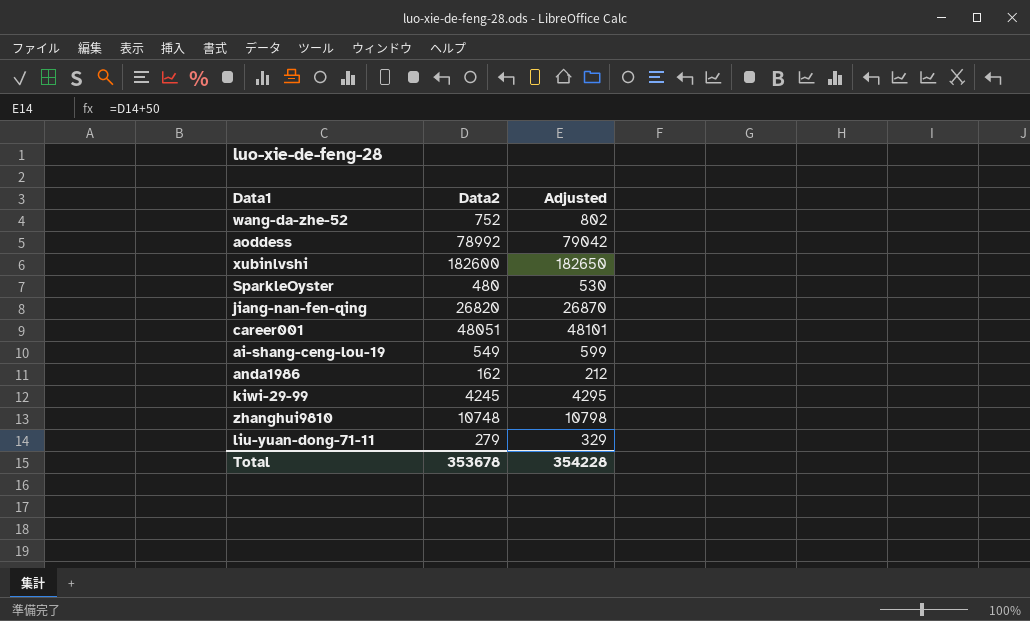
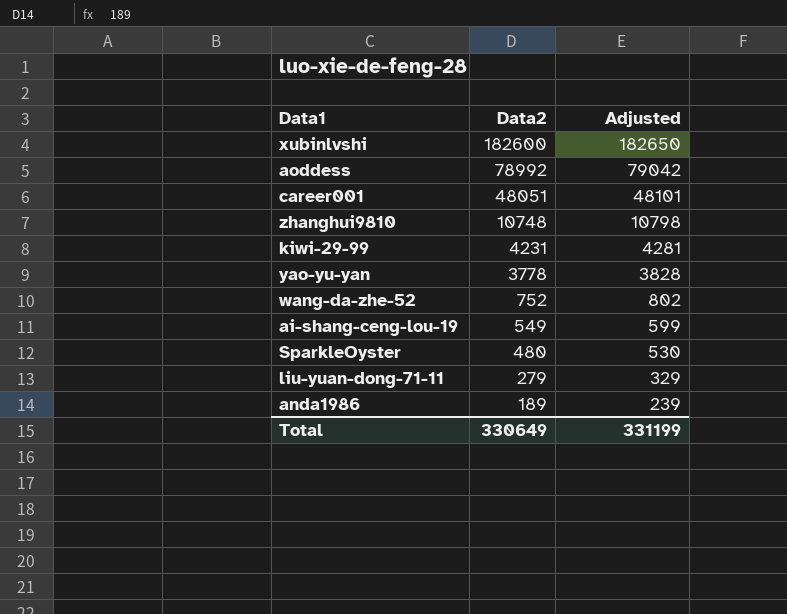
row order: none -> Data2 descending
row jiang-nan-fen-qing: 26820 | 26870 -> none
kiwi-29-99 | Data2: 4245 -> 4231
kiwi-29-99 | Adjusted: 4295 -> 4281
row yao-yu-yan: none -> 3778 | 3828
anda1986 | Data2: 162 -> 189
anda1986 | Adjusted: 212 -> 239
Total | Data2: 353678 -> 330649
Total | Adjusted: 354228 -> 331199

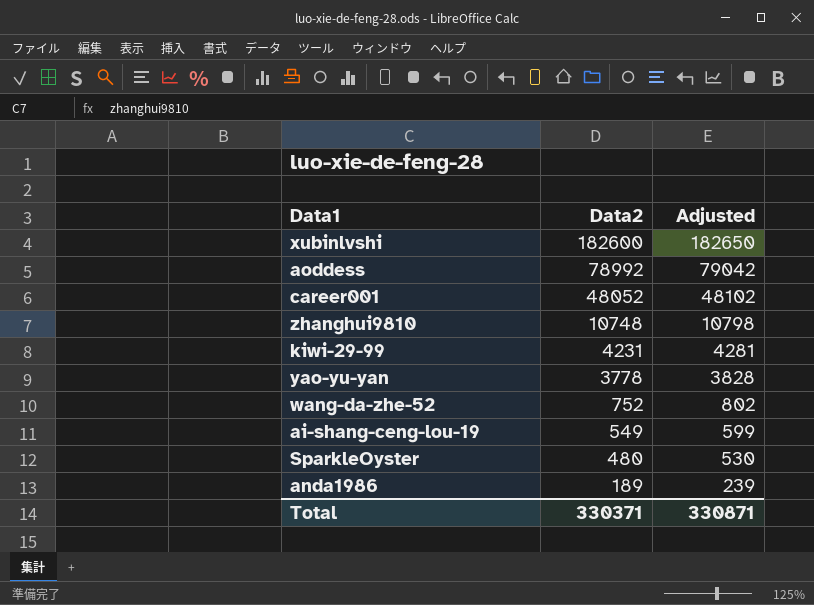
row liu-yuan-dong-71-11: 279 | 329 -> none
career001 | Data2: 48051 -> 48052
career001 | Adjusted: 48101 -> 48102
Total | Data2: 330649 -> 330371
Total | Adjusted: 331199 -> 330871

